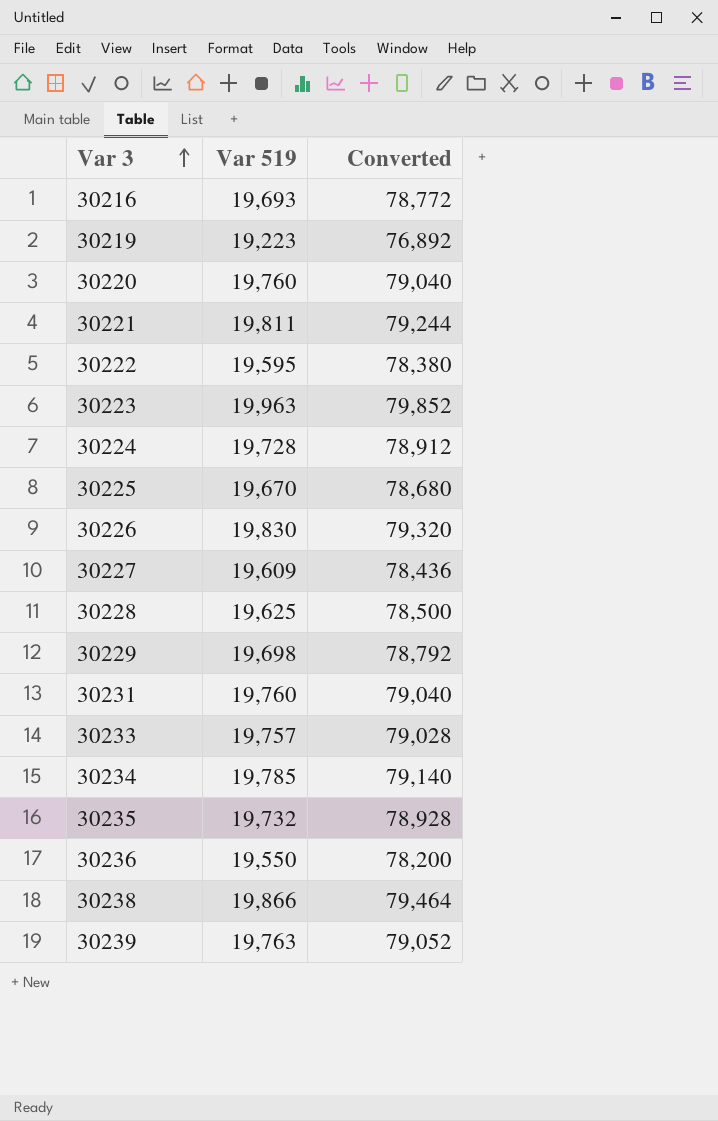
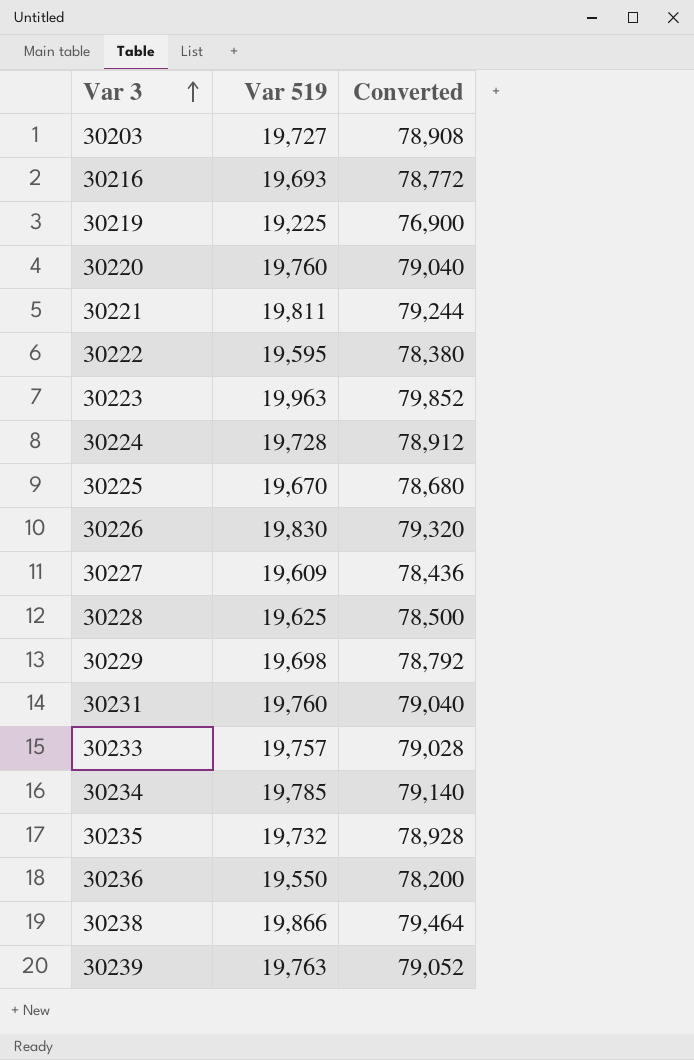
row 30203: none -> 19,727 | 78,908
30219 | Var 519: 19,223 -> 19,225
30219 | Converted: 76,892 -> 76,900

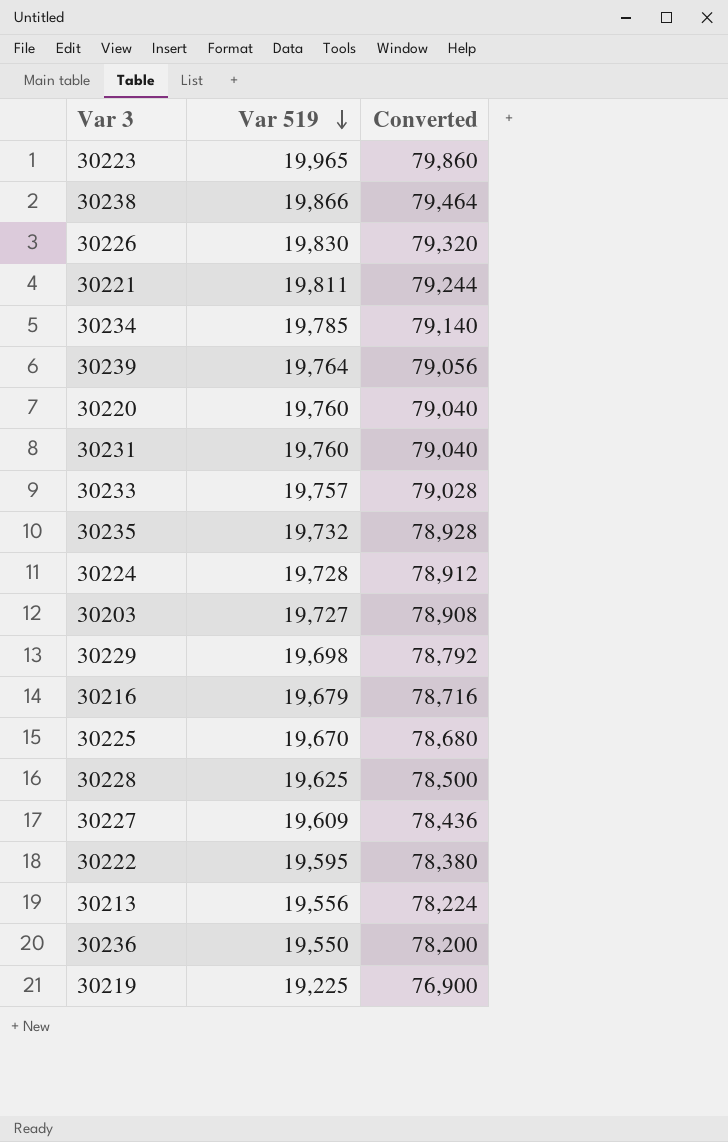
row order: Var 3 ascending -> Var 519 descending
30223 | Var 519: 19,963 -> 19,965
30223 | Converted: 79,852 -> 79,860
30239 | Var 519: 19,763 -> 19,764
30239 | Converted: 79,052 -> 79,056
30216 | Var 519: 19,693 -> 19,679
30216 | Converted: 78,772 -> 78,716
row 30213: none -> 19,556 | 78,224

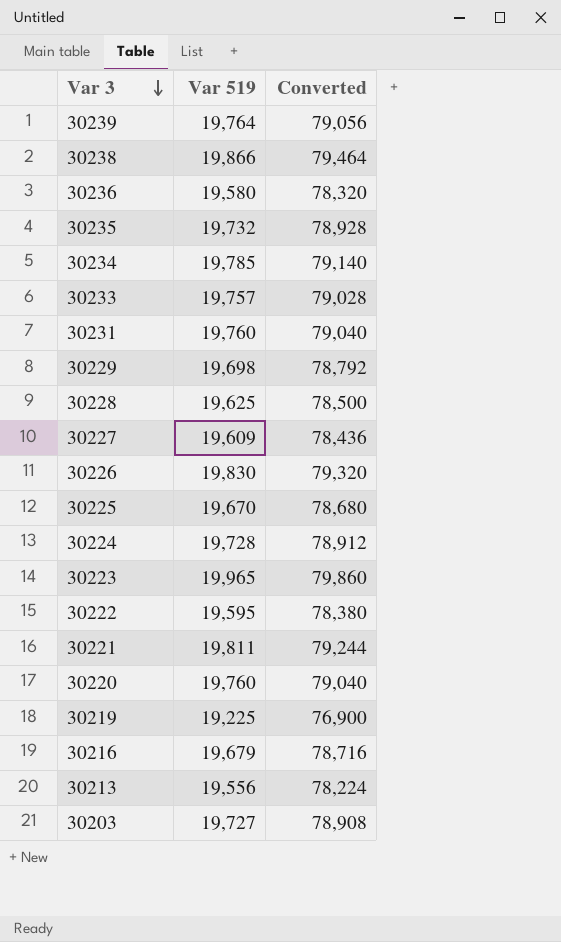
row order: Var 519 descending -> Var 3 descending
30236 | Var 519: 19,550 -> 19,580
30236 | Converted: 78,200 -> 78,320

